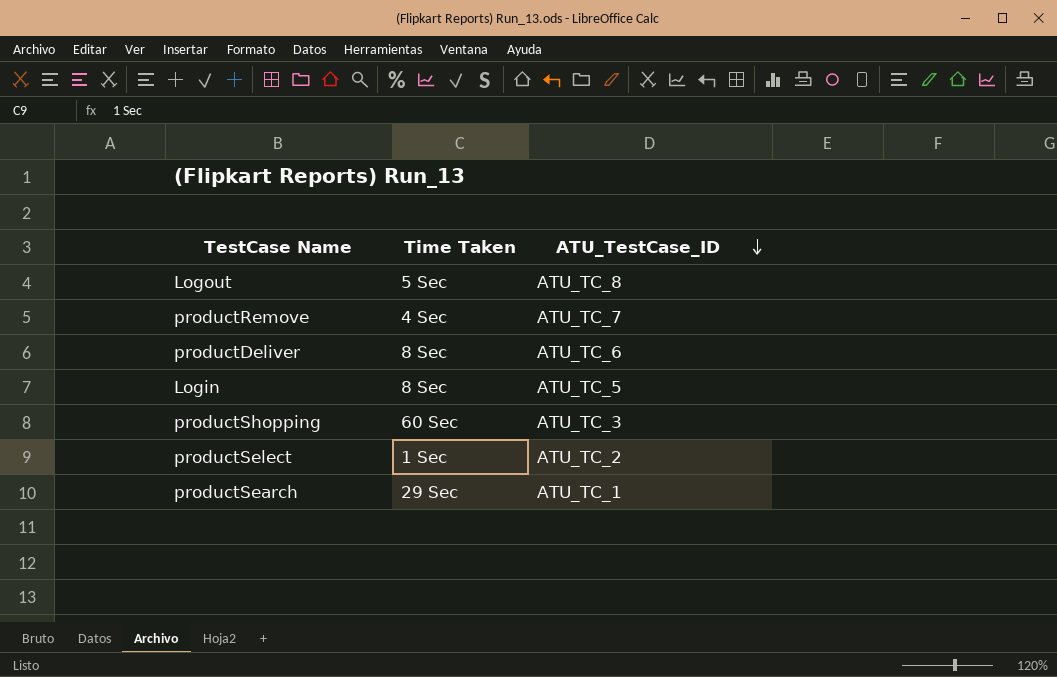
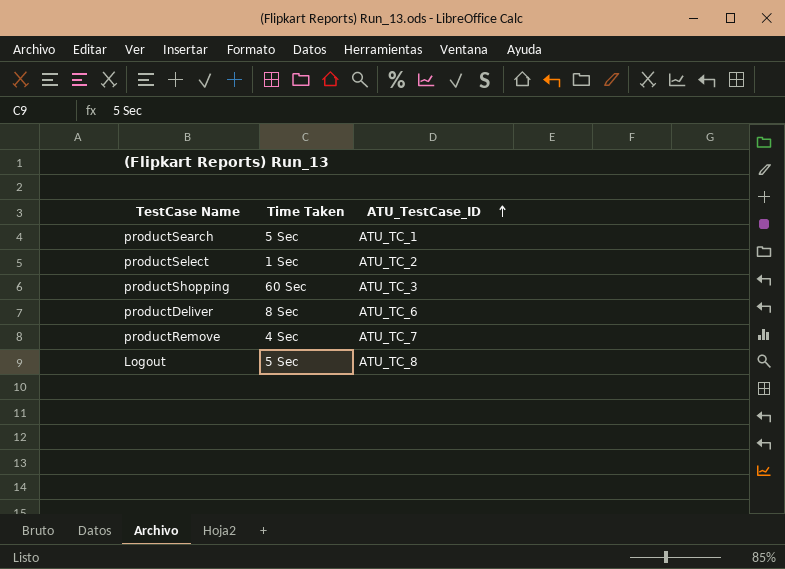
row order: ATU_TestCase_ID descending -> ATU_TestCase_ID ascending
row Login: 8 Sec | ATU_TC_5 -> none
productSearch | Time Taken: 29 Sec -> 5 Sec

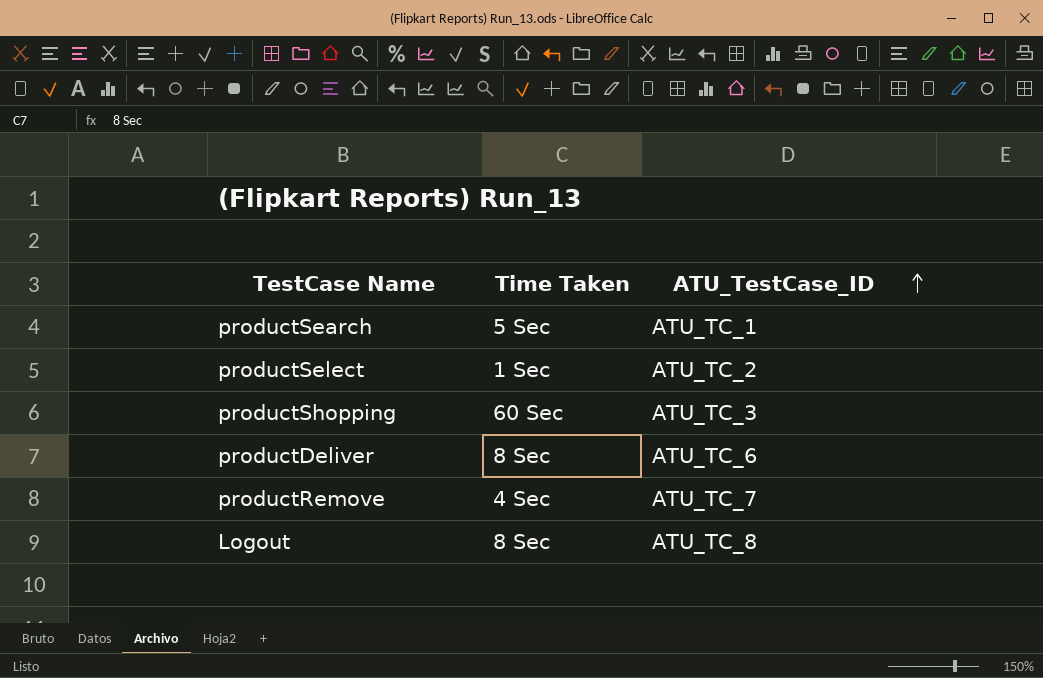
Logout | Time Taken: 5 Sec -> 8 Sec

